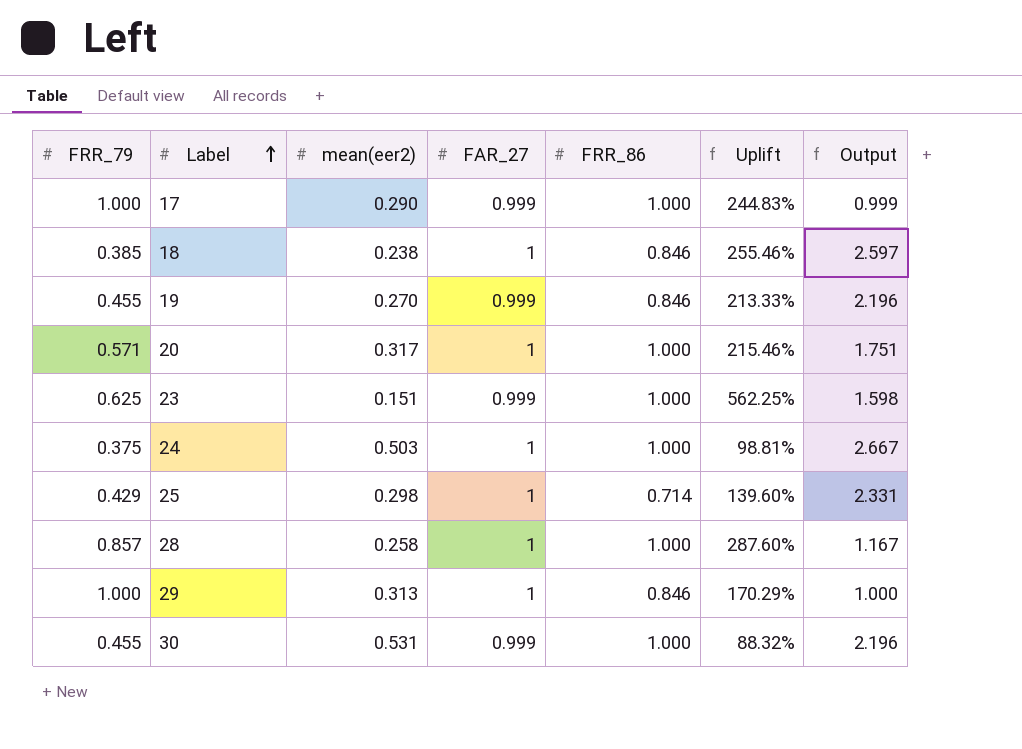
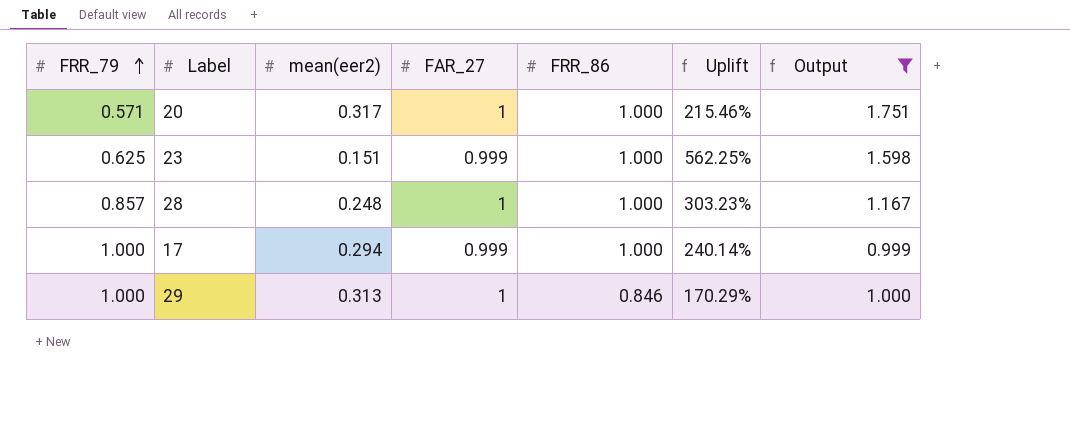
filter: none -> Output <= 1.751
row order: Label ascending -> FRR_79 ascending
28 | mean(eer2): 0.258 -> 0.248
28 | Uplift: 287.60% -> 303.23%
17 | mean(eer2): 0.290 -> 0.294
17 | Uplift: 244.83% -> 240.14%

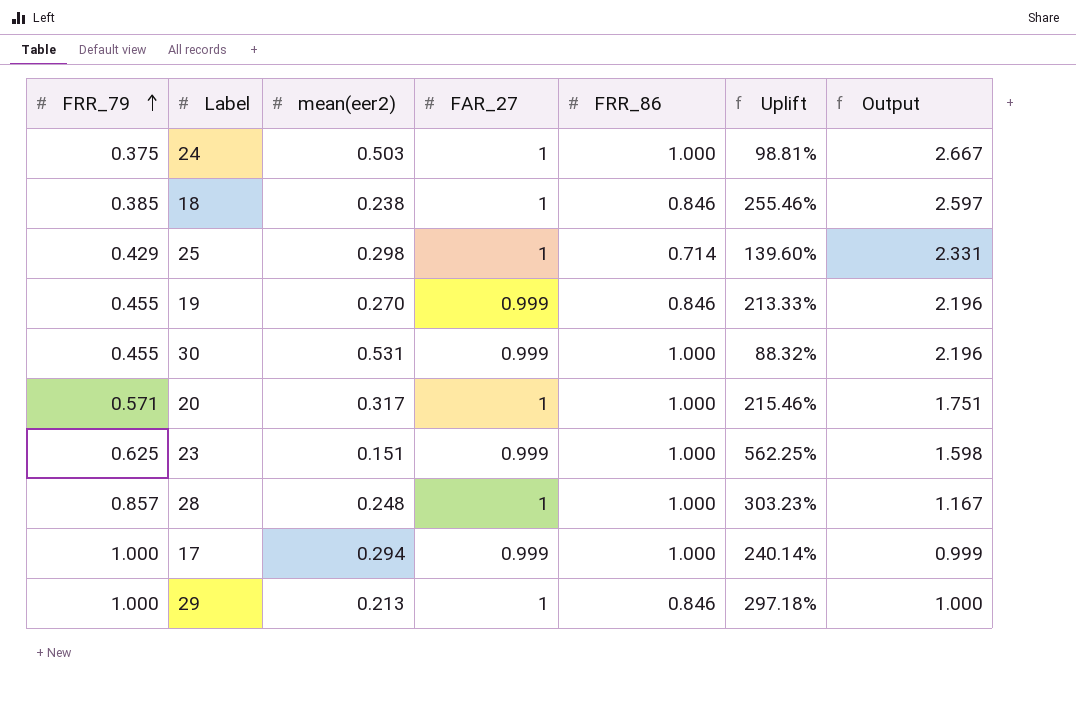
filter: Output <= 1.751 -> none
29 | mean(eer2): 0.313 -> 0.213
29 | Uplift: 170.29% -> 297.18%

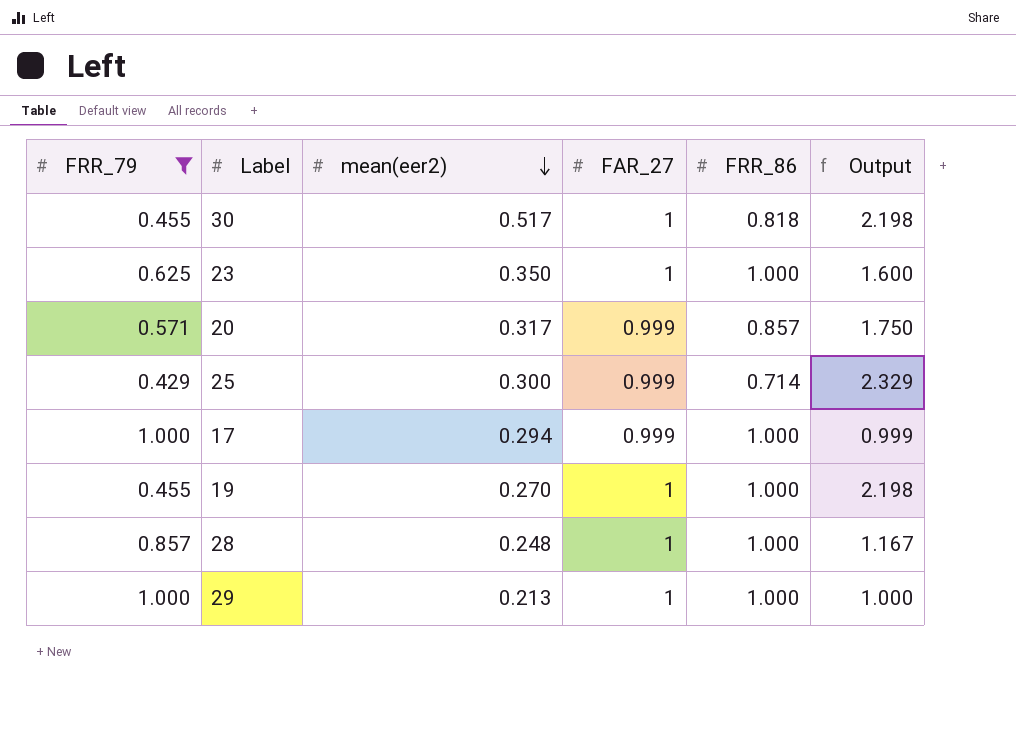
filter: none -> FRR_79 >= 0.429
row order: FRR_79 ascending -> mean(eer2) descending
column Uplift | formula: ([FRR_86] - [mean(eer2)]) / [mean(eer2)] -> none
30 | mean(eer2): 0.531 -> 0.517
30 | FAR_27: 0.999 -> 1
30 | FRR_86: 1.000 -> 0.818
30 | Output: 2.196 -> 2.198
23 | mean(eer2): 0.151 -> 0.350
23 | FAR_27: 0.999 -> 1
23 | Output: 1.598 -> 1.600
20 | FAR_27: 1 -> 0.999
20 | FRR_86: 1.000 -> 0.857
20 | Output: 1.751 -> 1.750
25 | mean(eer2): 0.298 -> 0.300
25 | FAR_27: 1 -> 0.999
25 | Output: 2.331 -> 2.329
19 | FAR_27: 0.999 -> 1
19 | FRR_86: 0.846 -> 1.000
19 | Output: 2.196 -> 2.198
29 | FRR_86: 0.846 -> 1.000

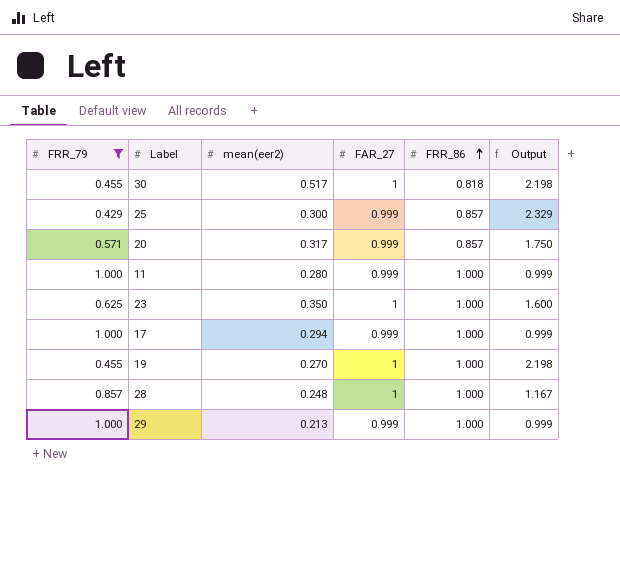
row order: mean(eer2) descending -> FRR_86 ascending
25 | FRR_86: 0.714 -> 0.857
row 11: none -> 1.000 | 0.280 | 0.999 | 1.000 | 0.999
29 | FAR_27: 1 -> 0.999
29 | Output: 1.000 -> 0.999

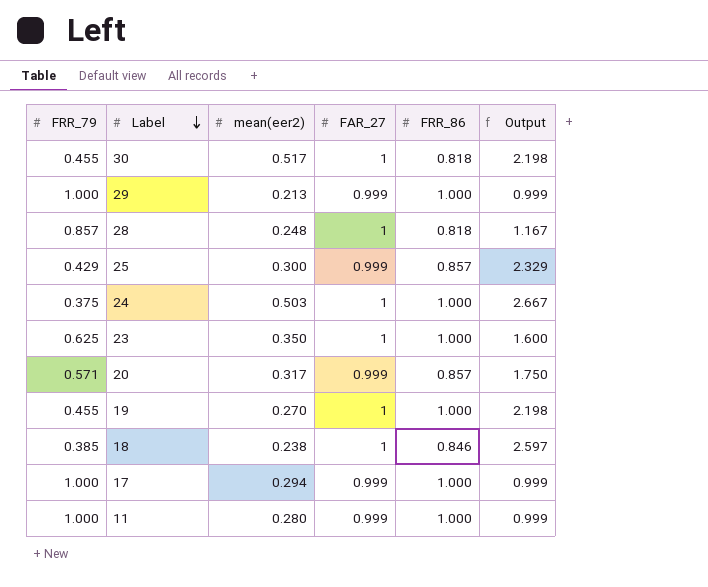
filter: FRR_79 >= 0.429 -> none
row order: FRR_86 ascending -> Label descending
28 | FRR_86: 1.000 -> 0.818

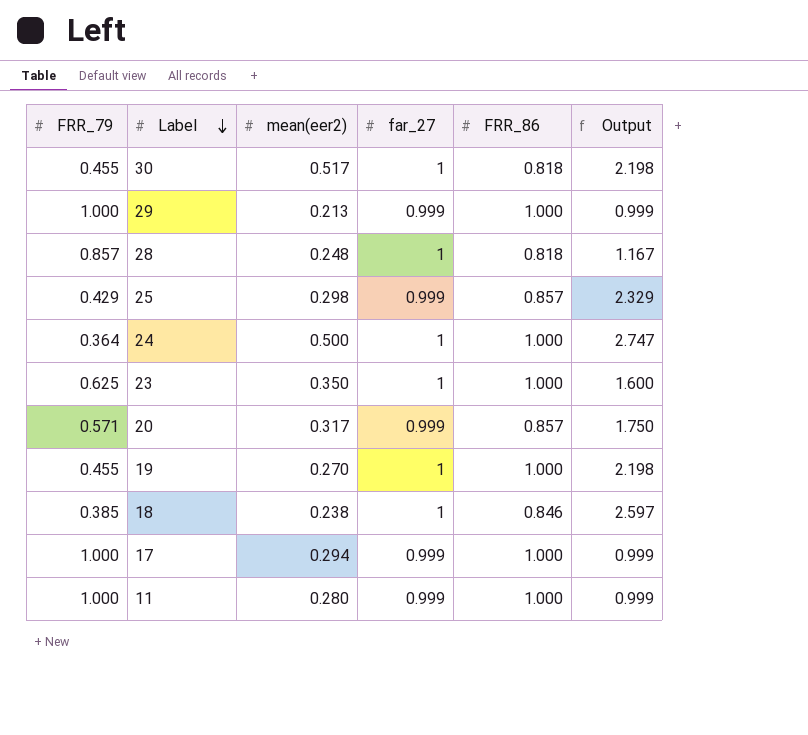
column name: FAR_27 -> far_27
25 | mean(eer2): 0.300 -> 0.298
24 | FRR_79: 0.375 -> 0.364
24 | mean(eer2): 0.503 -> 0.500
24 | Output: 2.667 -> 2.747

